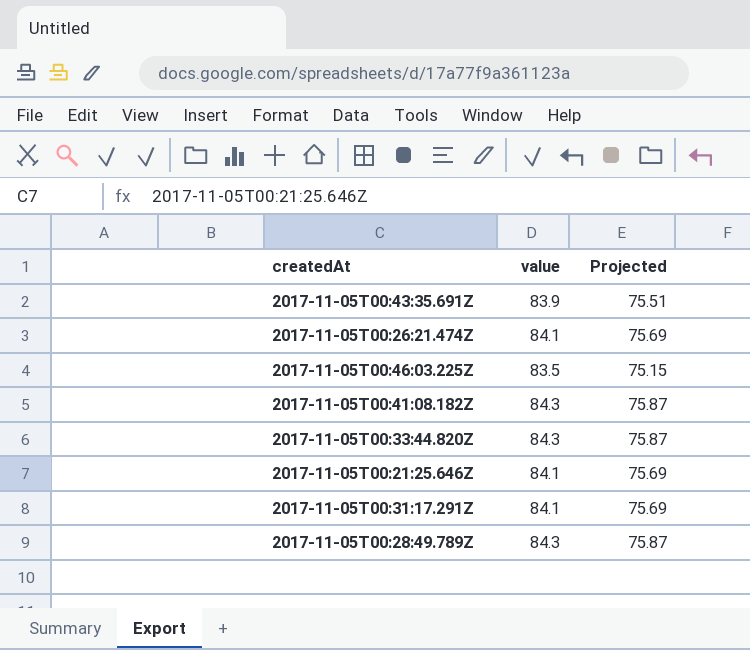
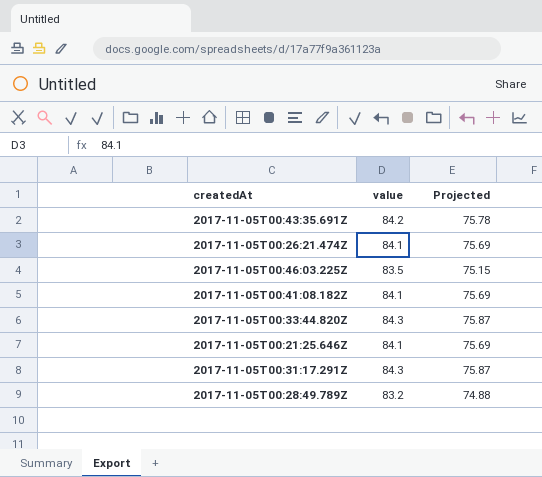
2017-11-05T00:43:35.691Z | value: 83.9 -> 84.2
2017-11-05T00:43:35.691Z | Projected: 75.51 -> 75.78
2017-11-05T00:41:08.182Z | value: 84.3 -> 84.1
2017-11-05T00:41:08.182Z | Projected: 75.87 -> 75.69
2017-11-05T00:31:17.291Z | value: 84.1 -> 84.3
2017-11-05T00:31:17.291Z | Projected: 75.69 -> 75.87
2017-11-05T00:28:49.789Z | value: 84.3 -> 83.2
2017-11-05T00:28:49.789Z | Projected: 75.87 -> 74.88

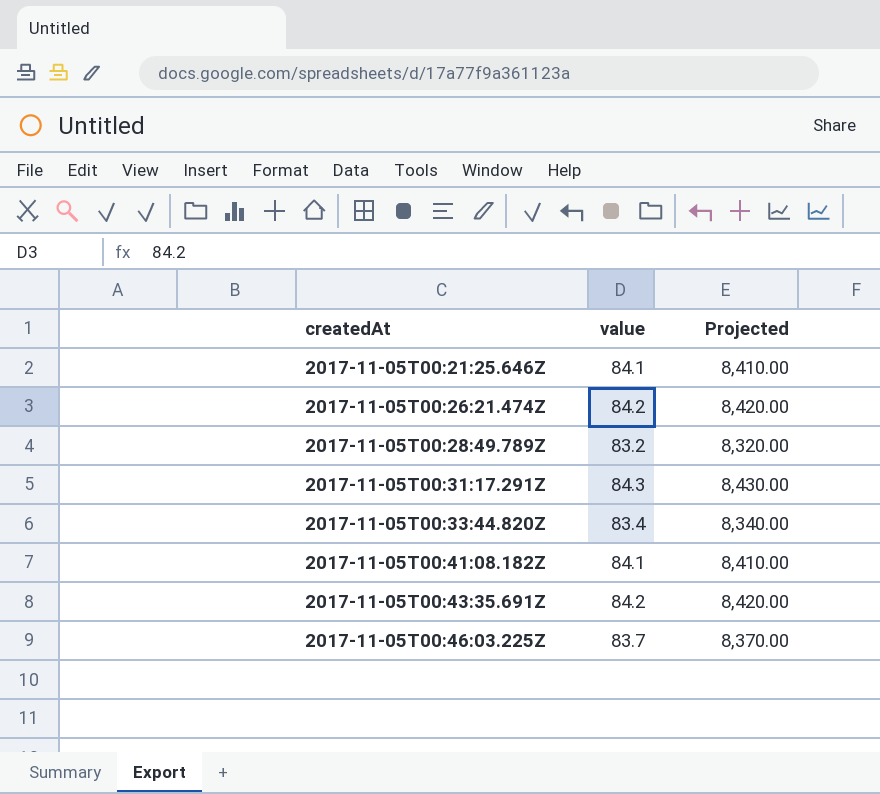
row order: none -> createdAt ascending
column Projected | formula: [value] * 0.9 -> [value] * 100
2017-11-05T00:26:21.474Z | value: 84.1 -> 84.2
2017-11-05T00:33:44.820Z | value: 84.3 -> 83.4
2017-11-05T00:46:03.225Z | value: 83.5 -> 83.7

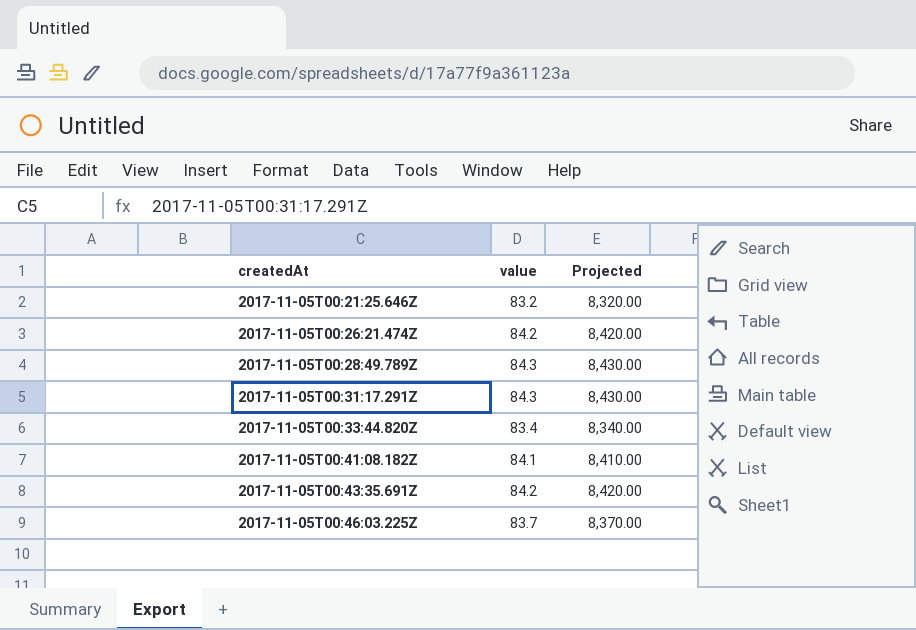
2017-11-05T00:21:25.646Z | value: 84.1 -> 83.2
2017-11-05T00:21:25.646Z | Projected: 8,410.00 -> 8,320.00
2017-11-05T00:28:49.789Z | value: 83.2 -> 84.3
2017-11-05T00:28:49.789Z | Projected: 8,320.00 -> 8,430.00

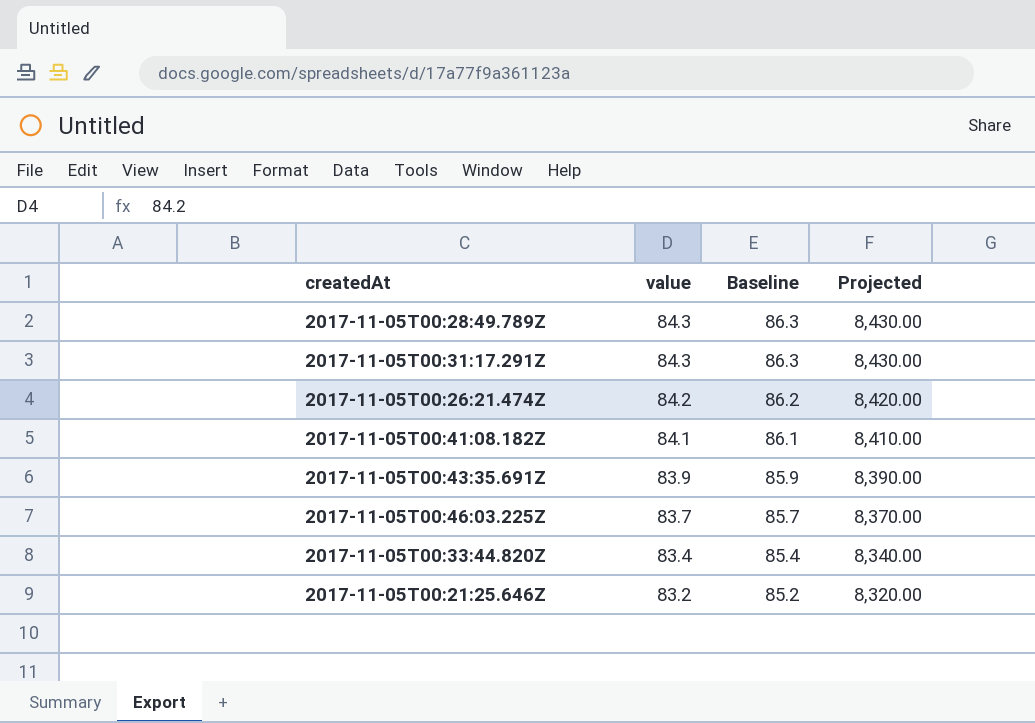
row order: createdAt ascending -> value descending
column Baseline | formula: none -> [value] + 2
2017-11-05T00:43:35.691Z | value: 84.2 -> 83.9
2017-11-05T00:43:35.691Z | Projected: 8,420.00 -> 8,390.00

